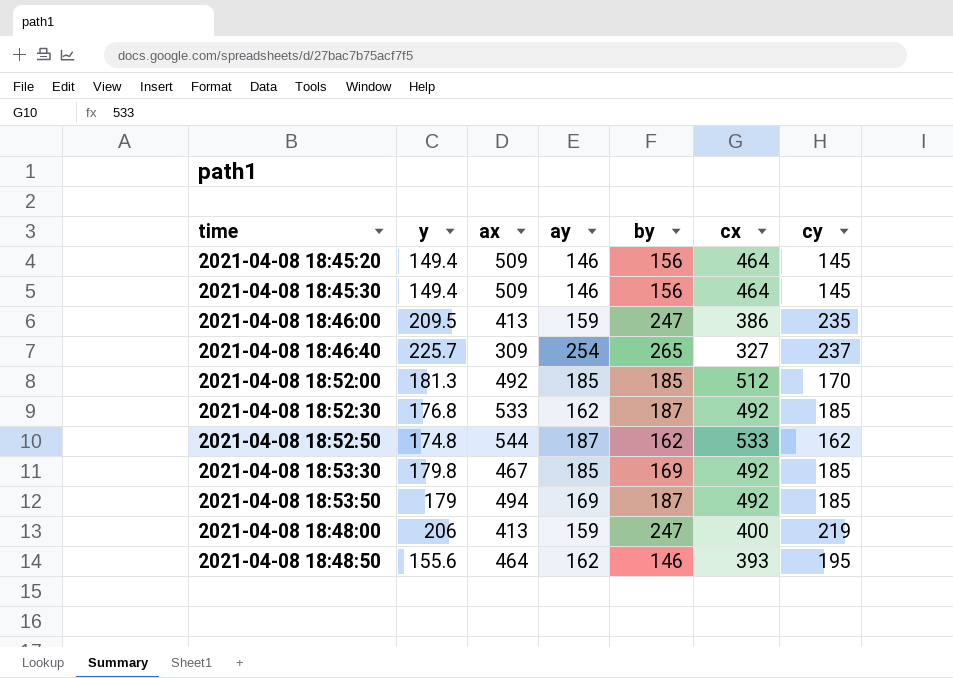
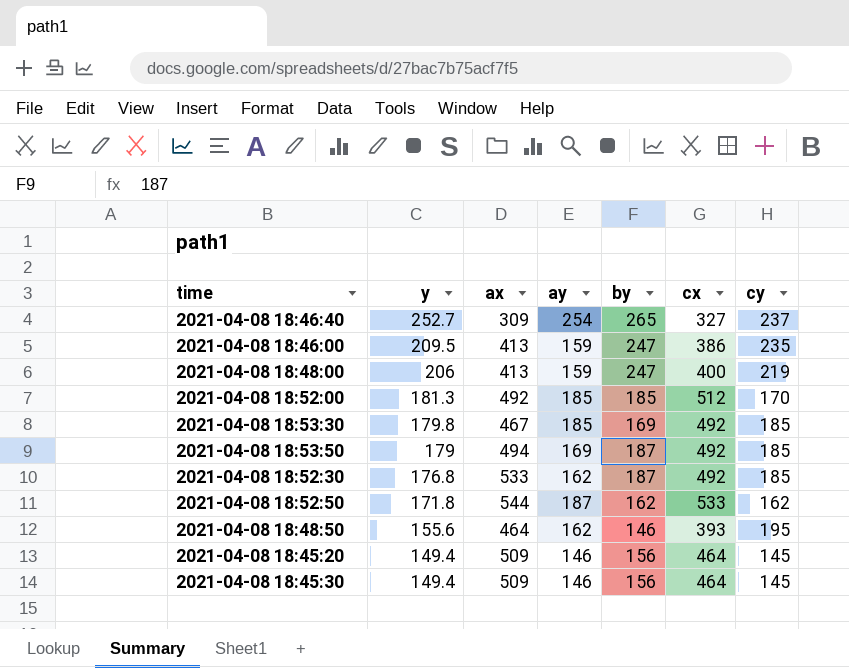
row order: none -> y descending
2021-04-08 18:46:40 | y: 225.7 -> 252.7
2021-04-08 18:52:50 | y: 174.8 -> 171.8

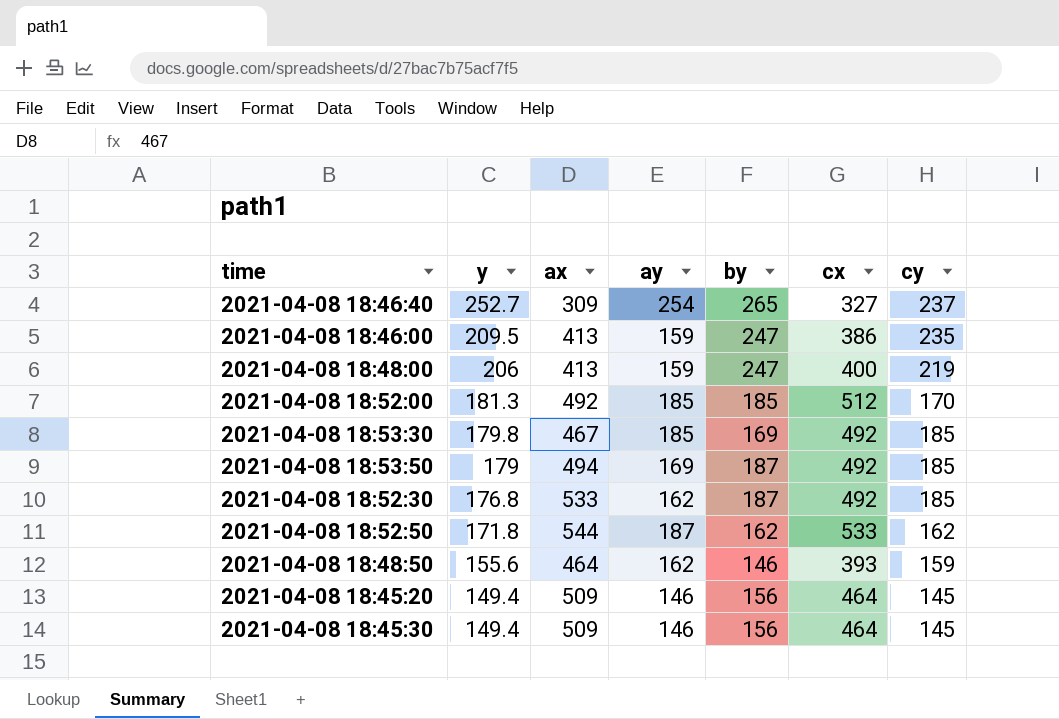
2021-04-08 18:48:50 | cy: 195 -> 159

